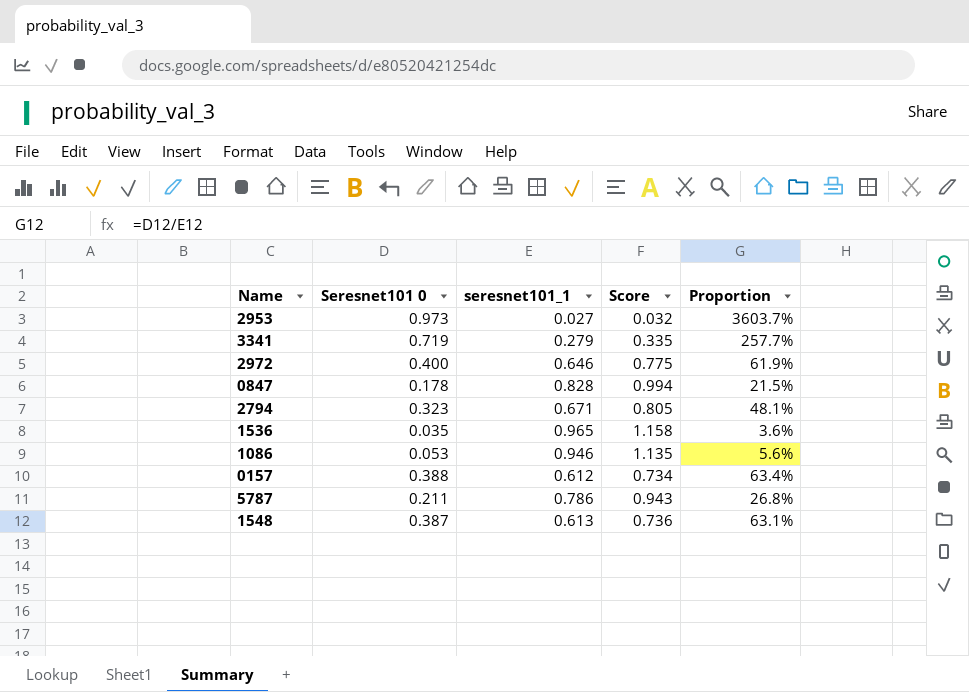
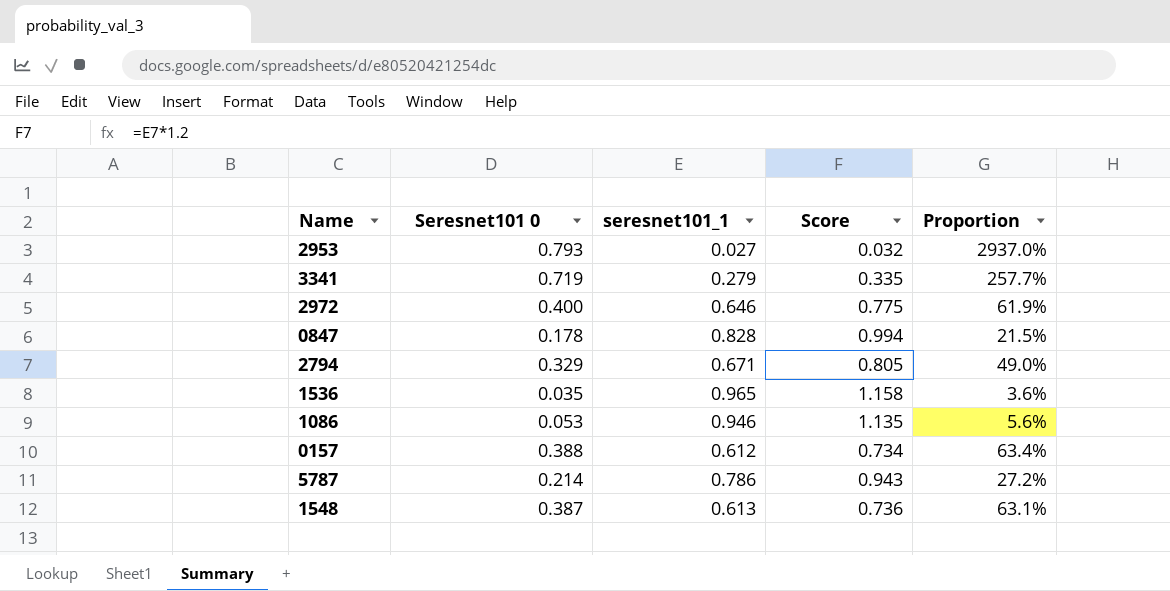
2953 | Seresnet101 0: 0.973 -> 0.793
2953 | Proportion: 3603.7% -> 2937.0%
2794 | Seresnet101 0: 0.323 -> 0.329
2794 | Proportion: 48.1% -> 49.0%
5787 | Seresnet101 0: 0.211 -> 0.214
5787 | Proportion: 26.8% -> 27.2%

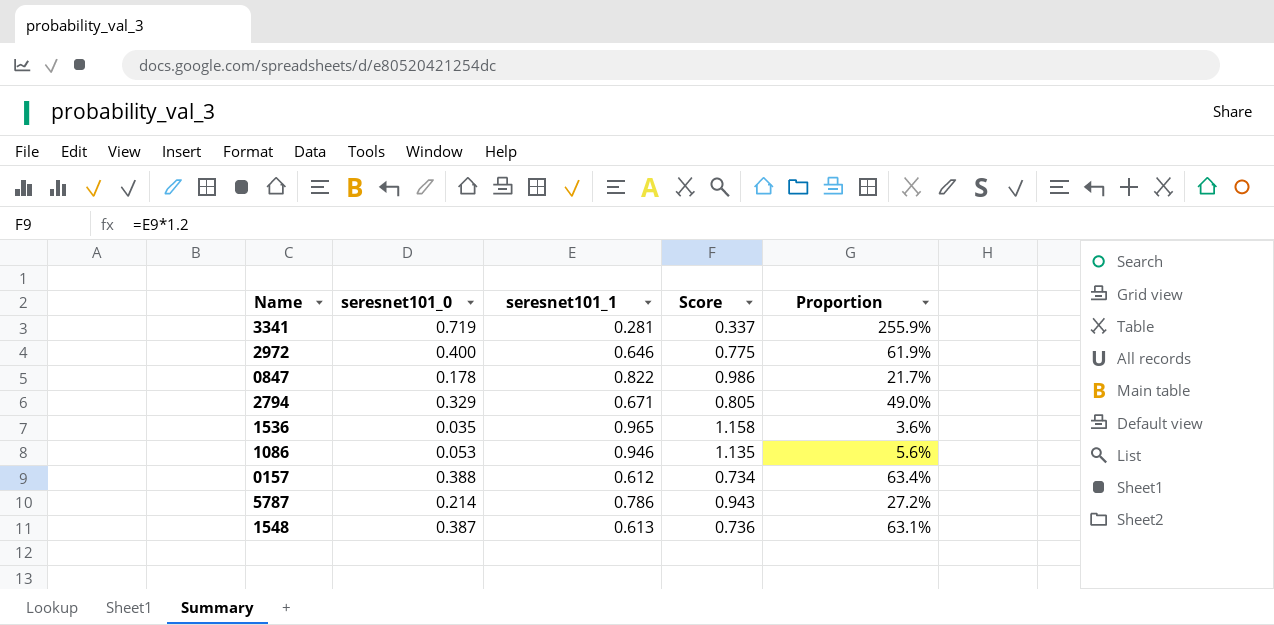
column name: Seresnet101 0 -> seresnet101_0
row 2953: 0.793 | 0.027 | 0.032 | 2937.0% -> none
3341 | seresnet101_1: 0.279 -> 0.281
3341 | Score: 0.335 -> 0.337
3341 | Proportion: 257.7% -> 255.9%
0847 | seresnet101_1: 0.828 -> 0.822
0847 | Score: 0.994 -> 0.986
0847 | Proportion: 21.5% -> 21.7%

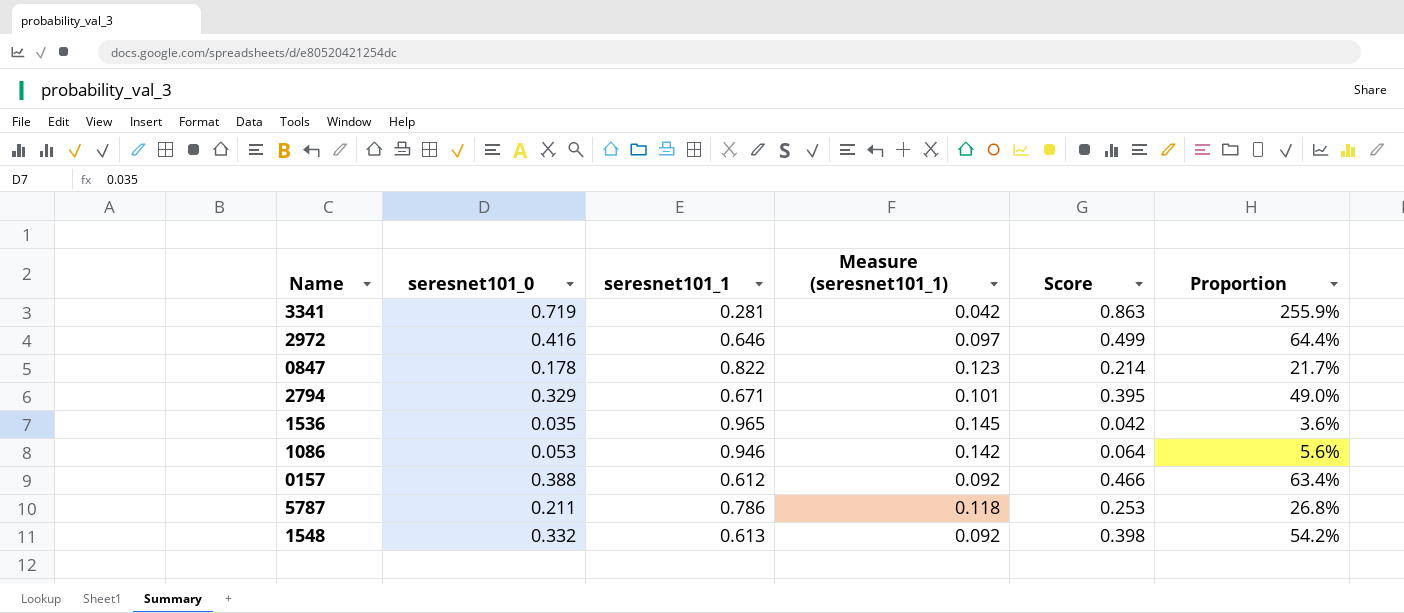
column Measure (seresnet101_1) | formula: none -> [seresnet101_1] * 0.15
column Score | formula: [seresnet101_1] * 1.2 -> [seresnet101_0] * 1.2
2972 | seresnet101_0: 0.400 -> 0.416
2972 | Proportion: 61.9% -> 64.4%
5787 | seresnet101_0: 0.214 -> 0.211
5787 | Proportion: 27.2% -> 26.8%
1548 | seresnet101_0: 0.387 -> 0.332
1548 | Proportion: 63.1% -> 54.2%

